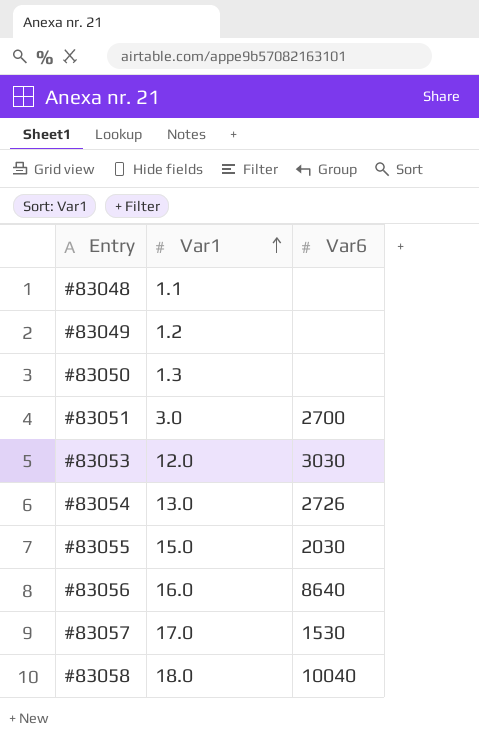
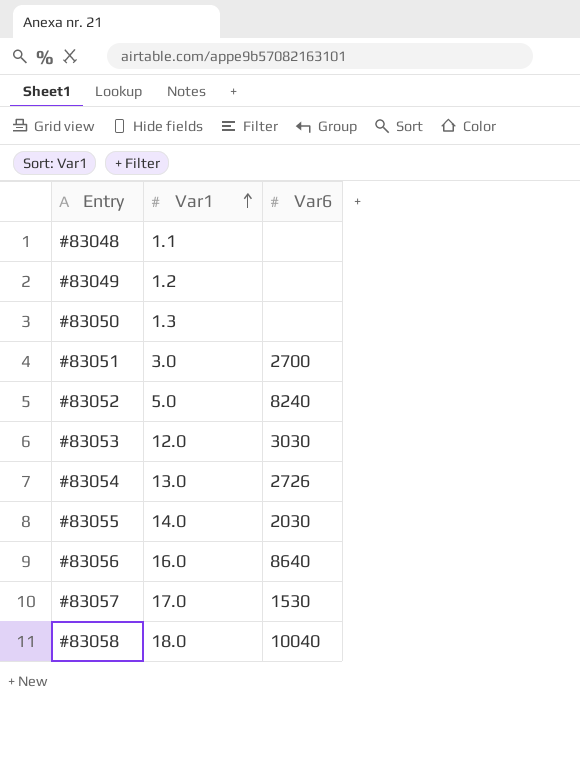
row #83052: none -> 5.0 | 8240
#83055 | Var1: 15.0 -> 14.0

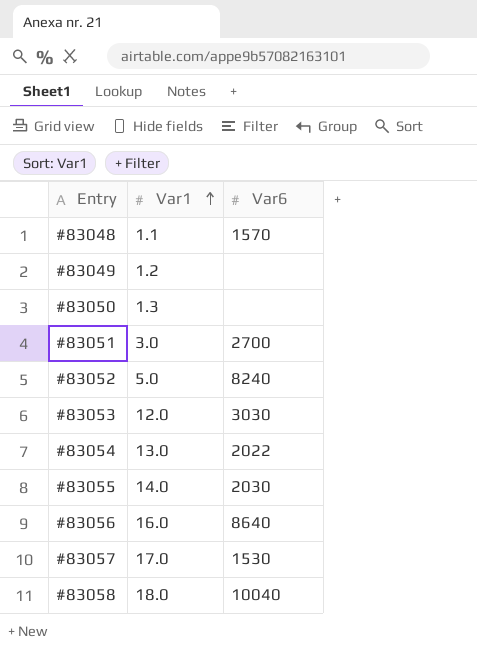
#83048 | Var6: none -> 1570
#83054 | Var6: 2726 -> 2022

